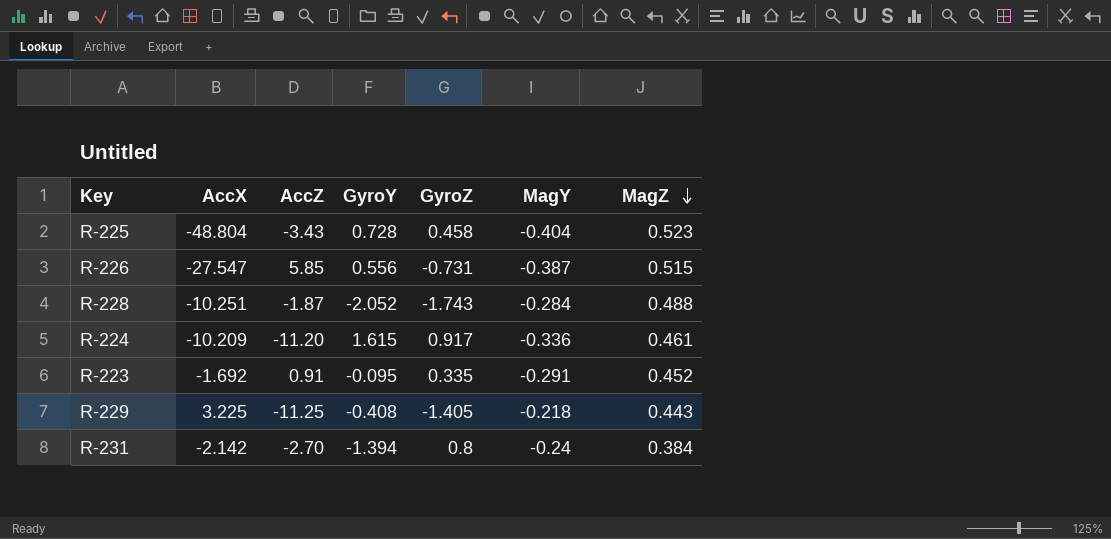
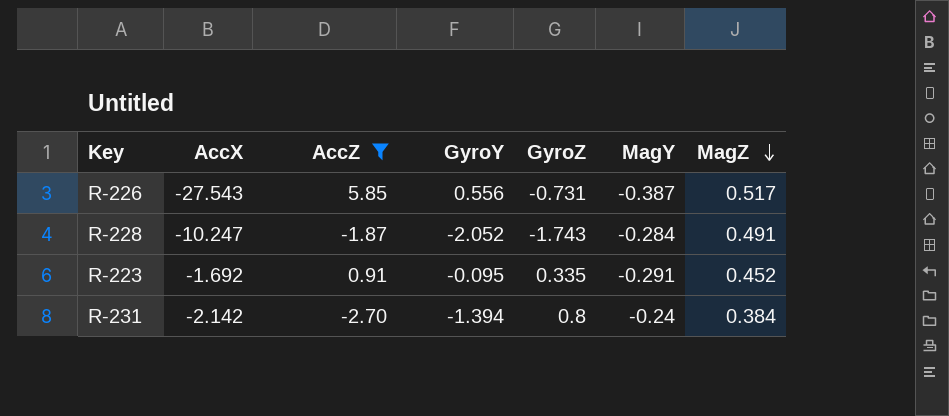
filter: none -> AccZ >= -2.70
R-226 | AccX: -27.547 -> -27.543
R-226 | MagZ: 0.515 -> 0.517
R-228 | AccX: -10.251 -> -10.247
R-228 | MagZ: 0.488 -> 0.491

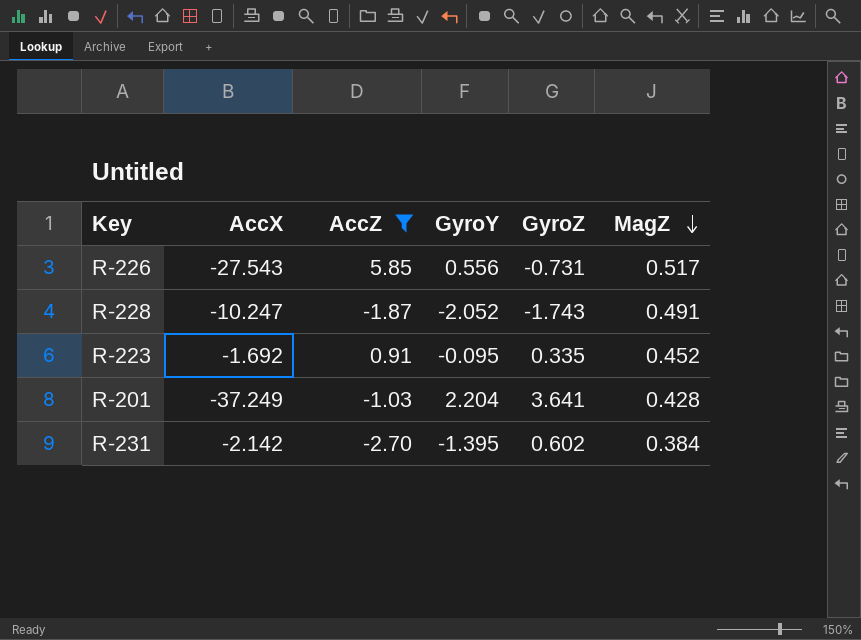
column MagY | position: 6 -> none
row R-201: none -> -37.249 | -1.03 | 2.204 | 3.641 | 0.428
R-231 | GyroY: -1.394 -> -1.395
R-231 | GyroZ: 0.8 -> 0.602

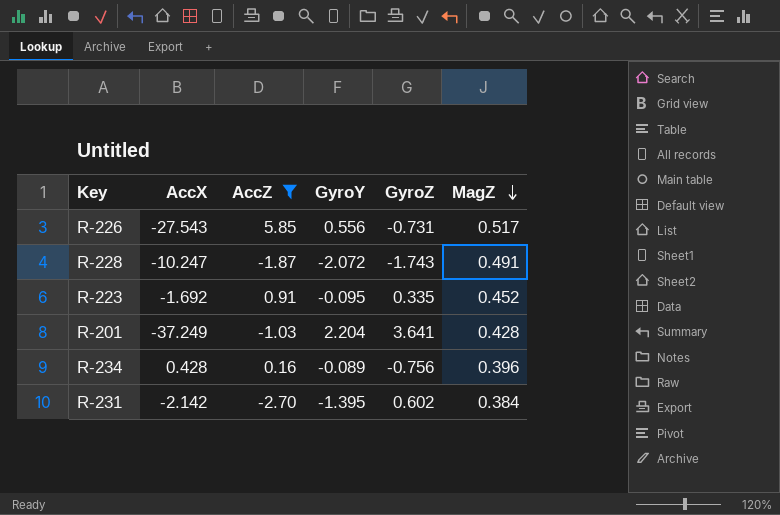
R-228 | GyroY: -2.052 -> -2.072
row R-234: none -> 0.428 | 0.16 | -0.089 | -0.756 | 0.396

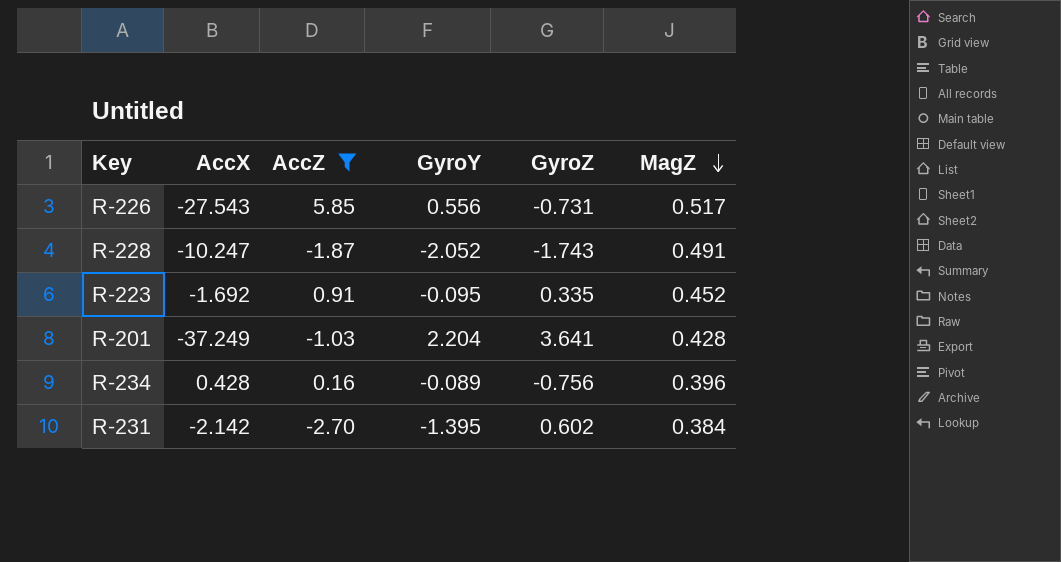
R-228 | GyroY: -2.072 -> -2.052

